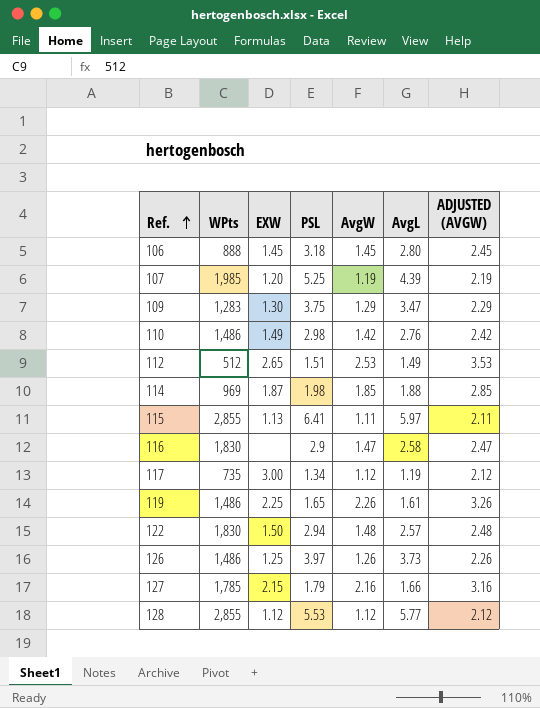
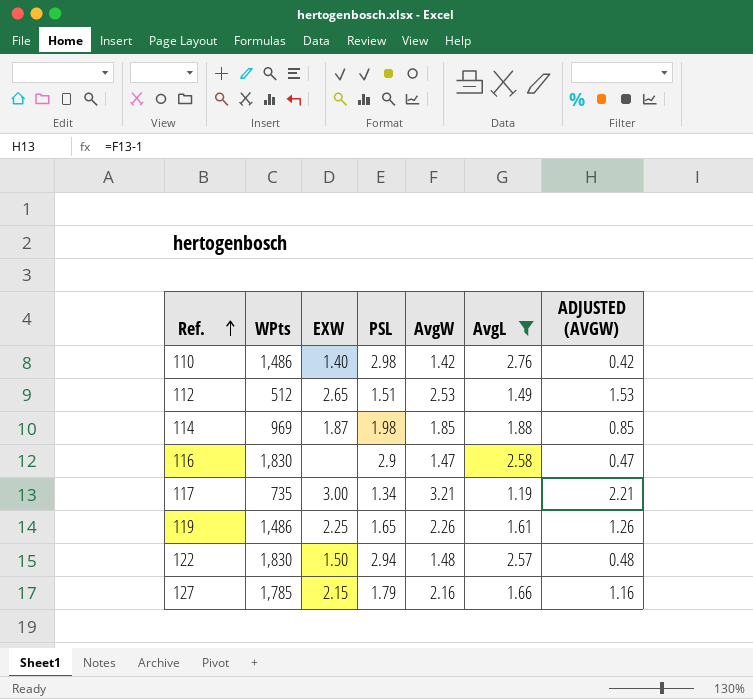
filter: none -> AvgL <= 2.76
column ADJUSTED (AVGW) | formula: [AvgW] + 1 -> [AvgW] - 1
110 | EXW: 1.49 -> 1.40
117 | AvgW: 1.12 -> 3.21

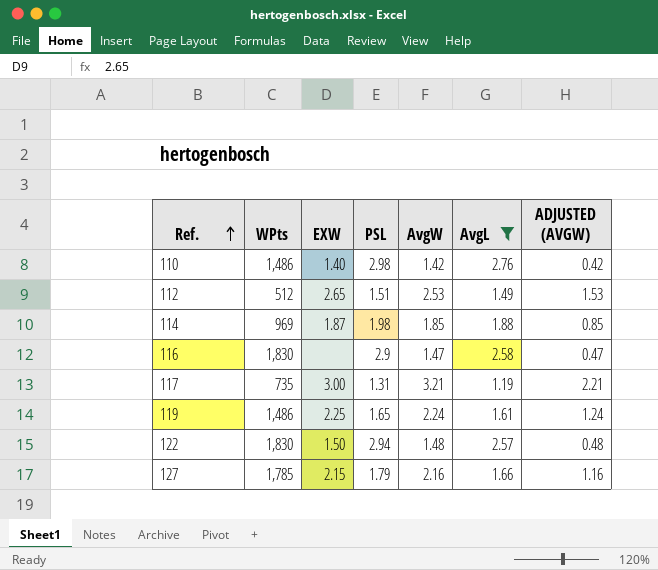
117 | PSL: 1.34 -> 1.31
119 | AvgW: 2.26 -> 2.24
119 | ADJUSTED (AVGW): 1.26 -> 1.24

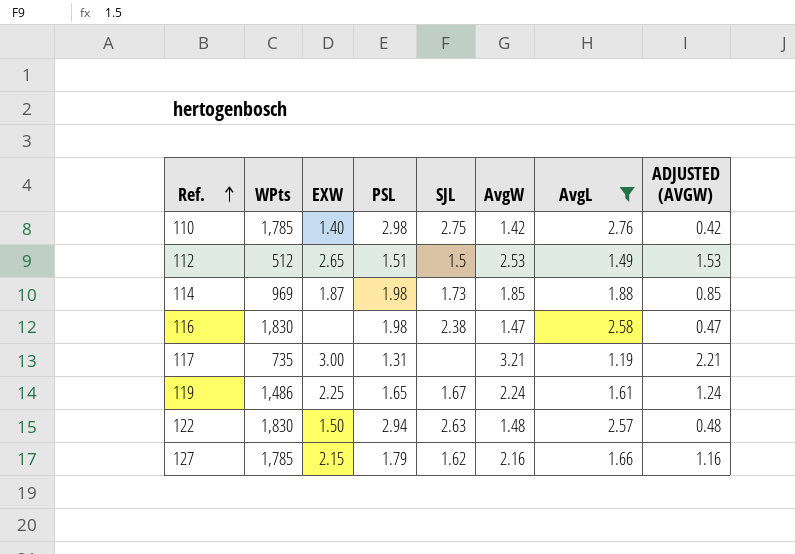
column SJL | position: none -> 5
110 | WPts: 1,486 -> 1,785
116 | PSL: 2.9 -> 1.98

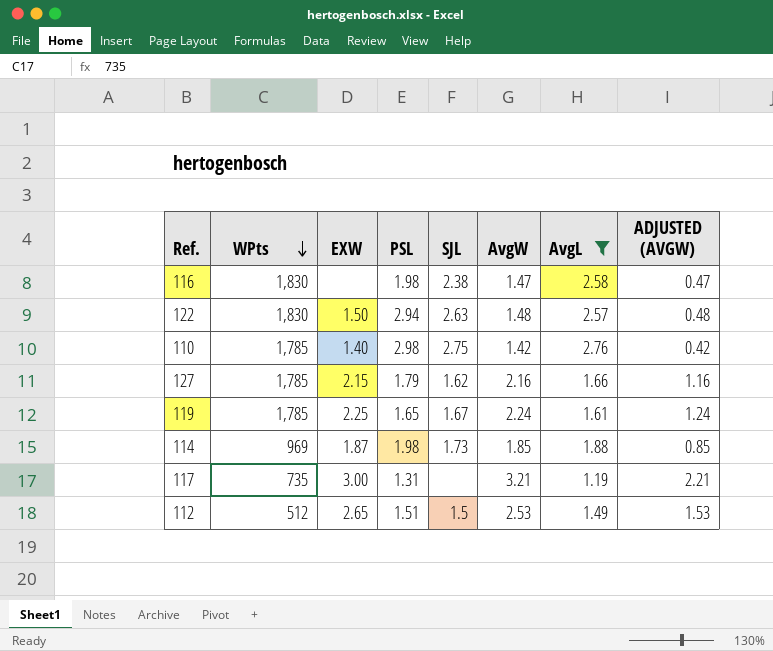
row order: Ref. ascending -> WPts descending
119 | WPts: 1,486 -> 1,785

